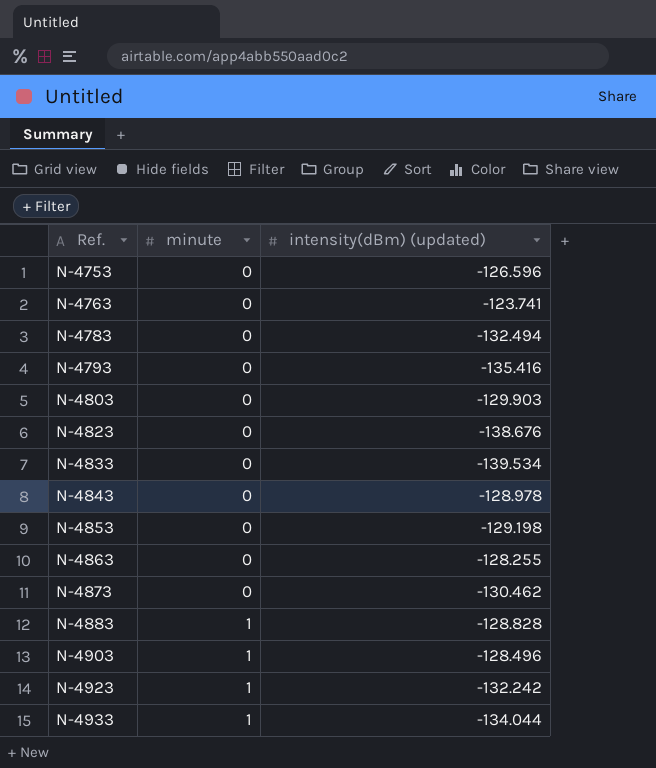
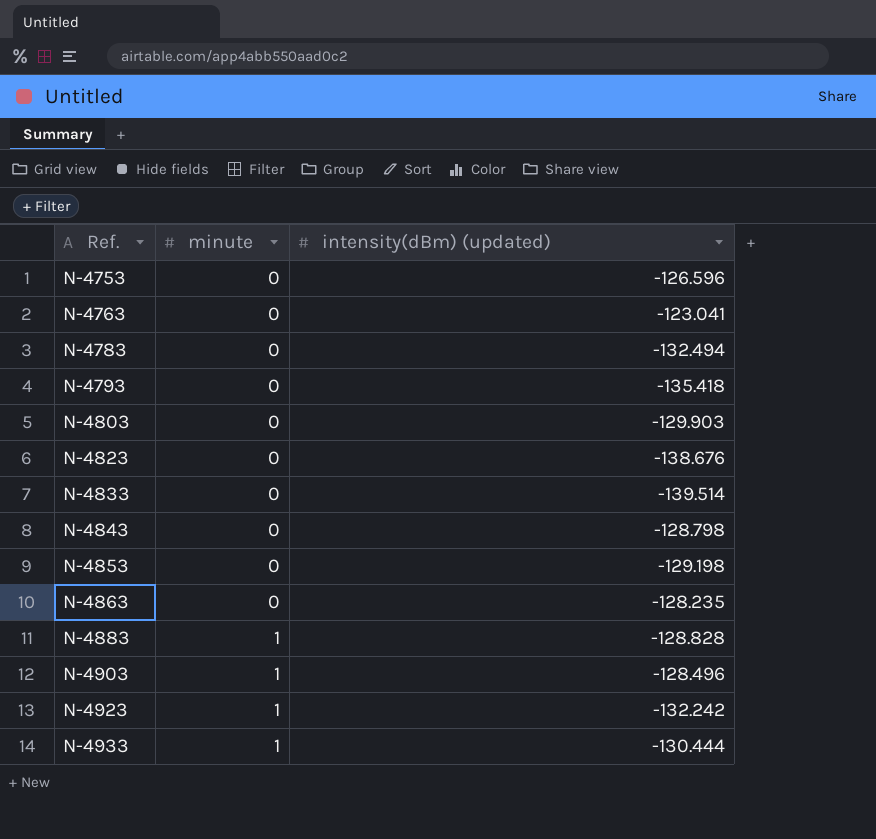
row N-4873: 0 | -130.462 -> none
N-4763 | intensity(dBm) (updated): -123.741 -> -123.041
N-4793 | intensity(dBm) (updated): -135.416 -> -135.418
N-4833 | intensity(dBm) (updated): -139.534 -> -139.514
N-4843 | intensity(dBm) (updated): -128.978 -> -128.798
N-4863 | intensity(dBm) (updated): -128.255 -> -128.235
N-4933 | intensity(dBm) (updated): -134.044 -> -130.444

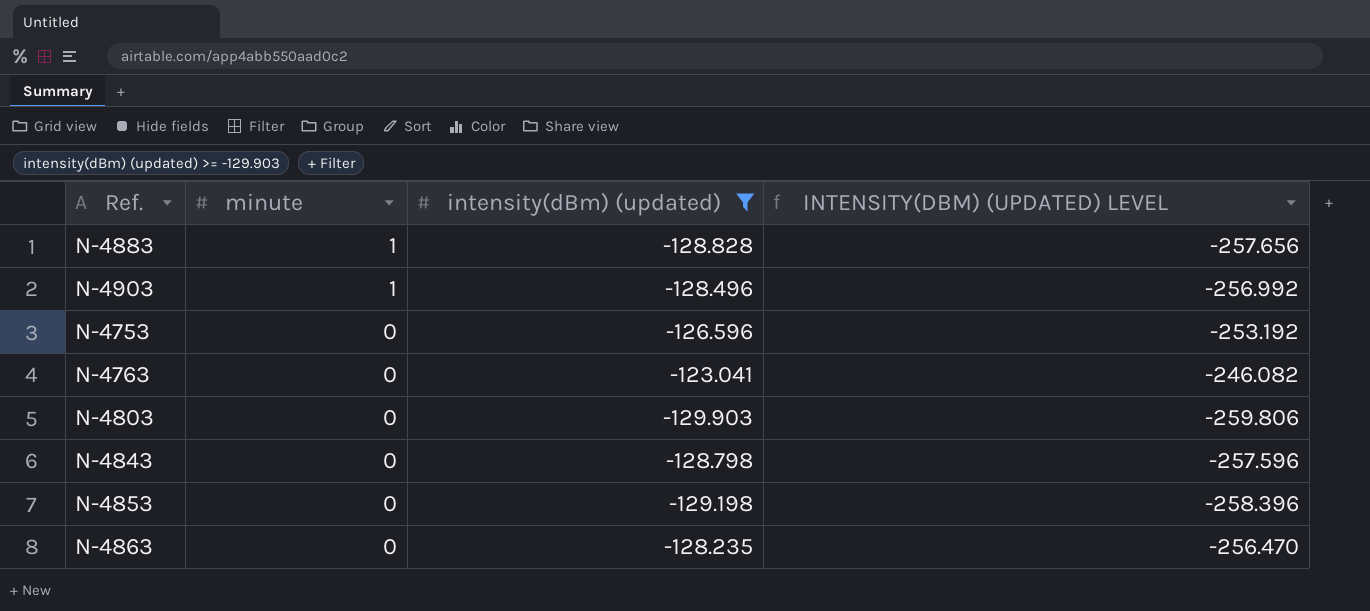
filter: none -> intensity(dBm) (updated) >= -129.903
row order: Ref. ascending -> minute descending
column INTENSITY(DBM) (UPDATED) LEVEL | formula: none -> [intensity(dBm) (updated)] * 2

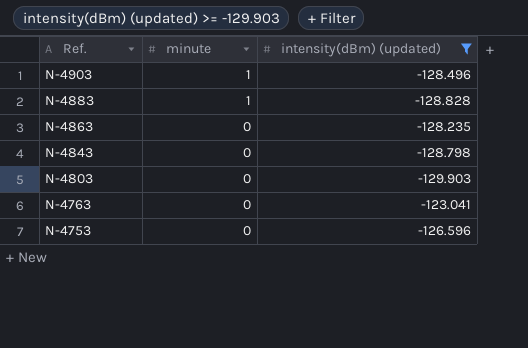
row order: minute descending -> Ref. descending
column INTENSITY(DBM) (UPDATED) LEVEL | formula: [intensity(dBm) (updated)] * 2 -> none
row N-4853: 0 | -129.198 | -258.396 -> none

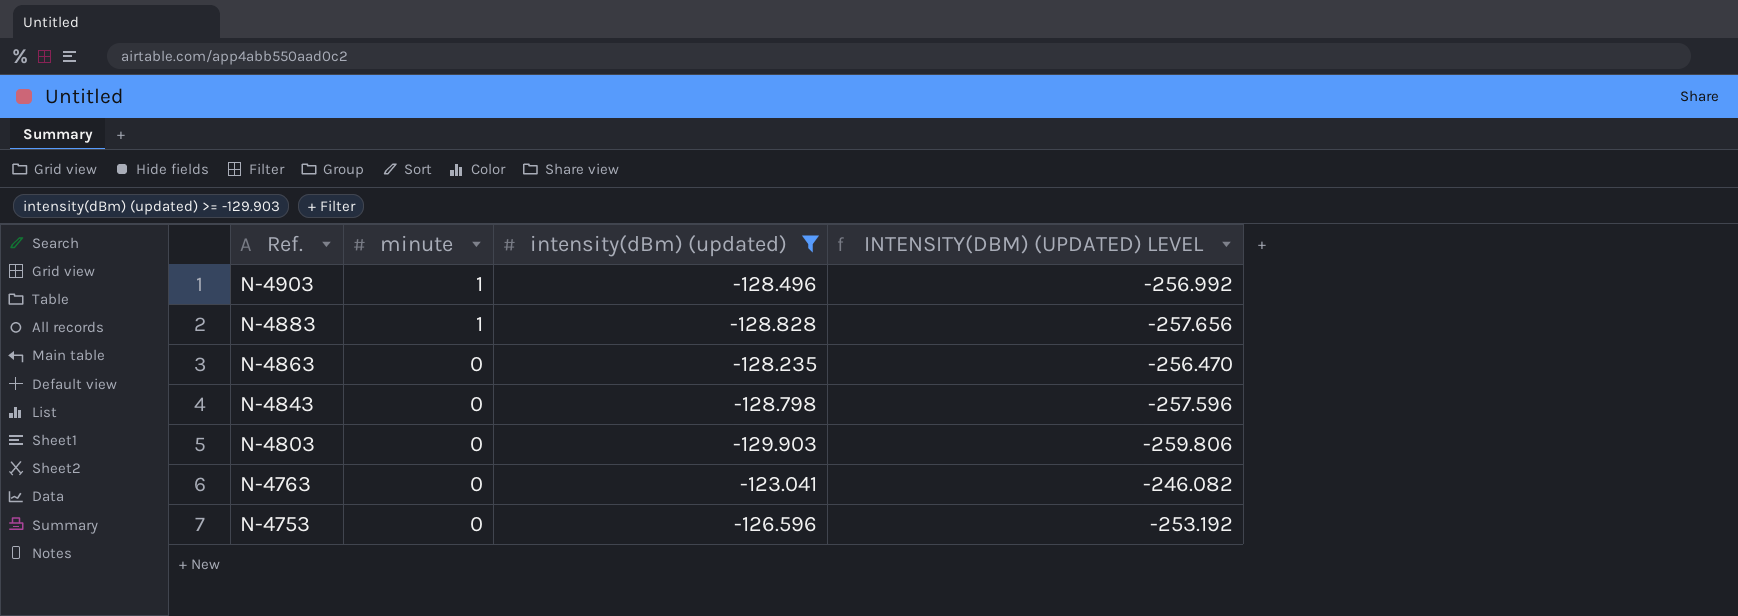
column INTENSITY(DBM) (UPDATED) LEVEL | formula: none -> [intensity(dBm) (updated)] * 2

